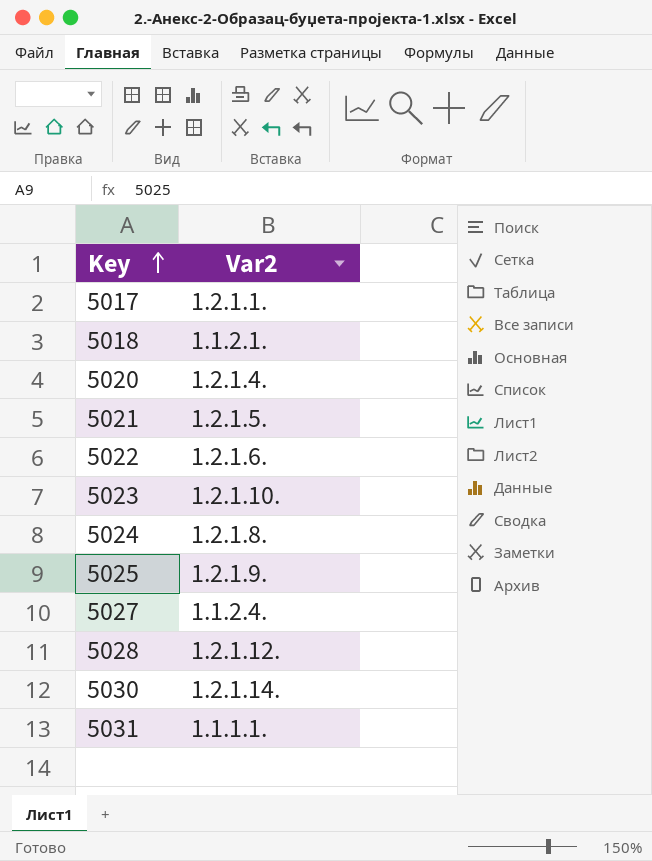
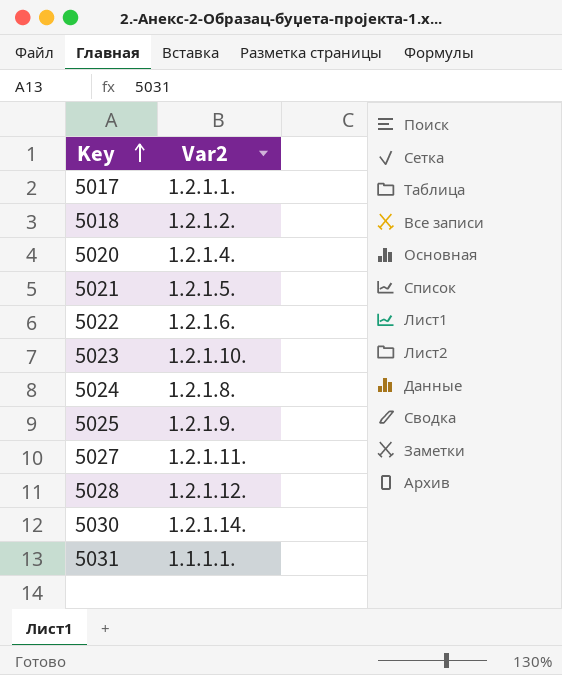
5018 | Var2: 1.1.2.1. -> 1.2.1.2.
5027 | Var2: 1.1.2.4. -> 1.2.1.11.

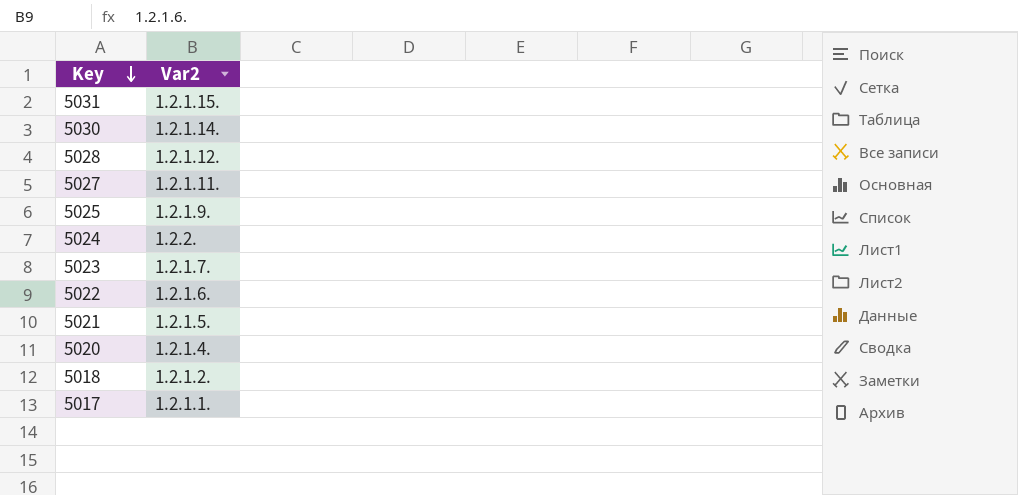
row order: Key ascending -> Key descending
5031 | Var2: 1.1.1.1. -> 1.2.1.15.
5024 | Var2: 1.2.1.8. -> 1.2.2.
5023 | Var2: 1.2.1.10. -> 1.2.1.7.

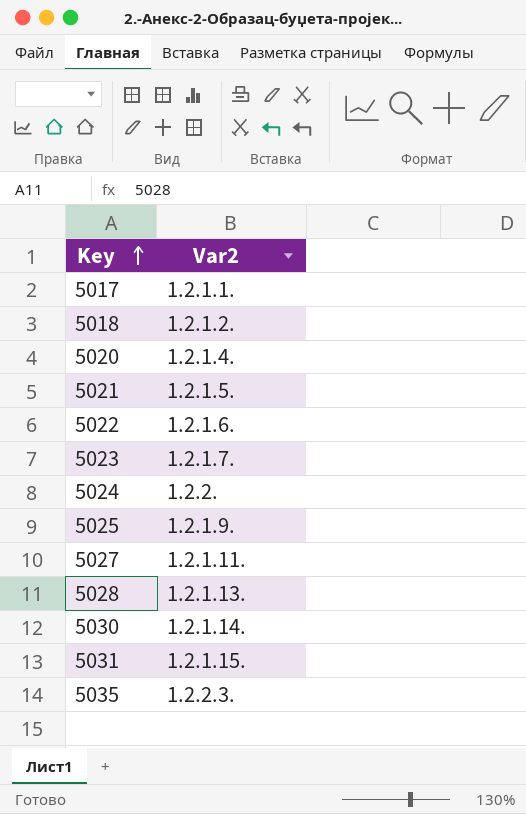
row order: Key descending -> Key ascending
5028 | Var2: 1.2.1.12. -> 1.2.1.13.
row 5035: none -> 1.2.2.3.

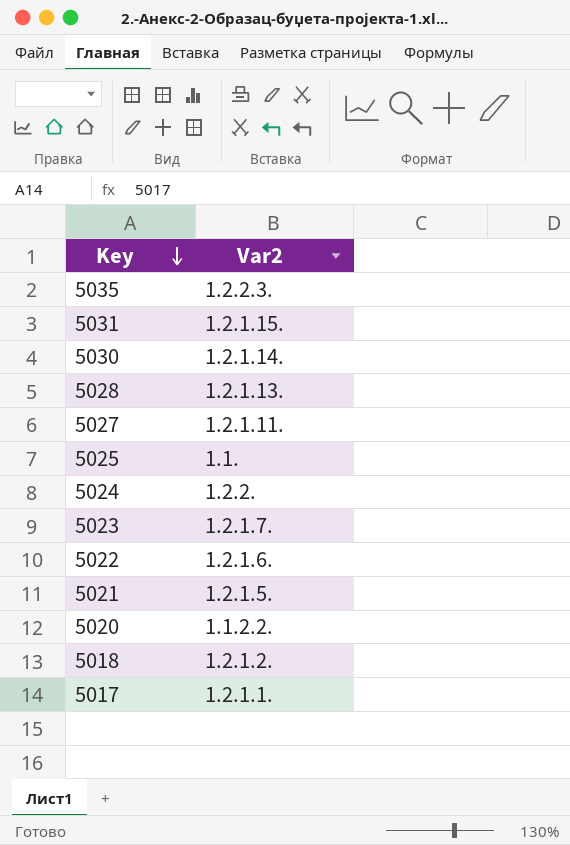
row order: Key ascending -> Key descending
5025 | Var2: 1.2.1.9. -> 1.1.
5020 | Var2: 1.2.1.4. -> 1.1.2.2.

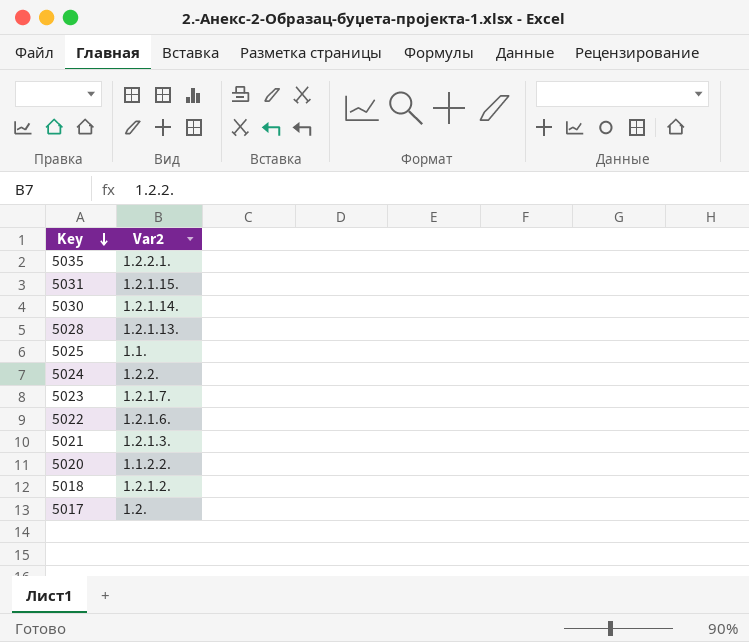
row 5027: 1.2.1.11. -> none
5035 | Var2: 1.2.2.3. -> 1.2.2.1.
5021 | Var2: 1.2.1.5. -> 1.2.1.3.
5017 | Var2: 1.2.1.1. -> 1.2.

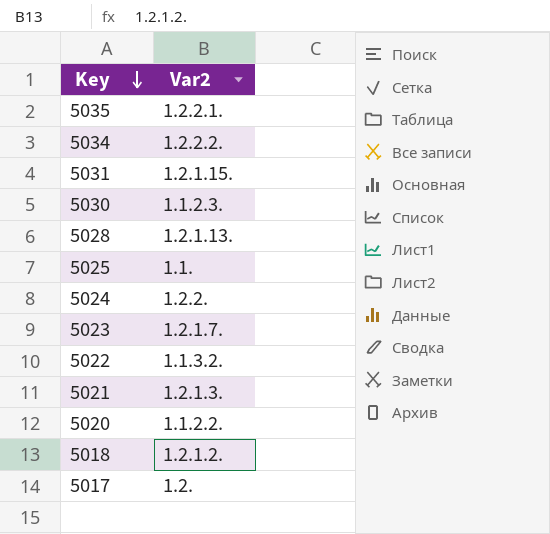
row 5034: none -> 1.2.2.2.
5030 | Var2: 1.2.1.14. -> 1.1.2.3.
5022 | Var2: 1.2.1.6. -> 1.1.3.2.

